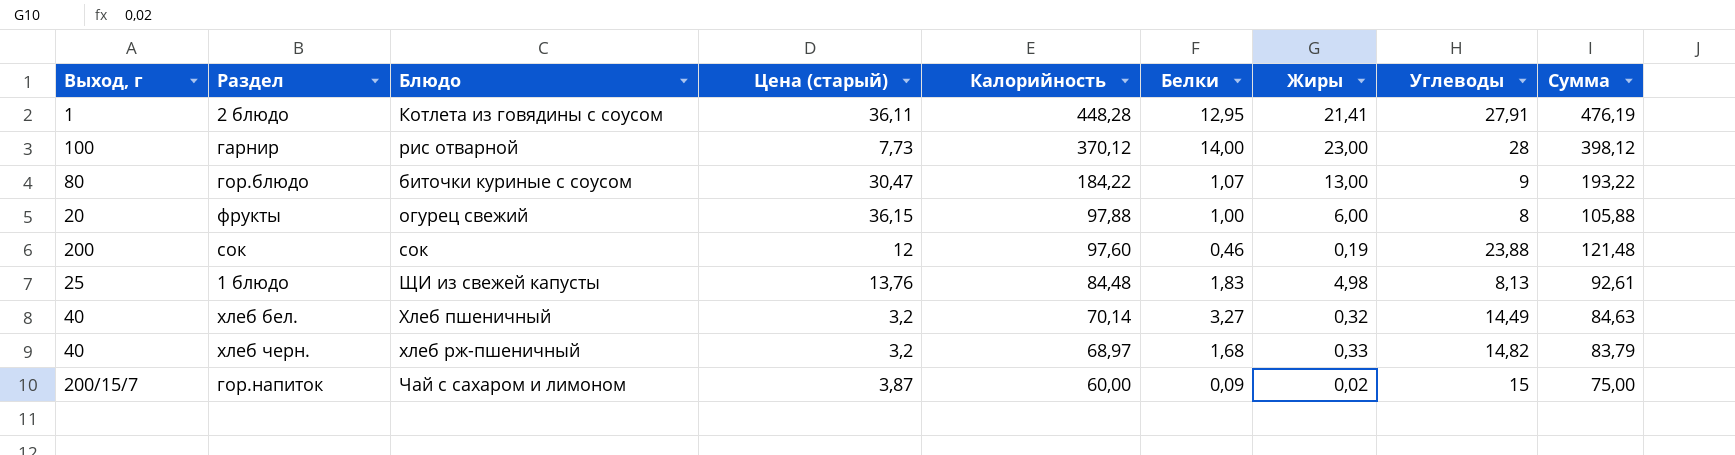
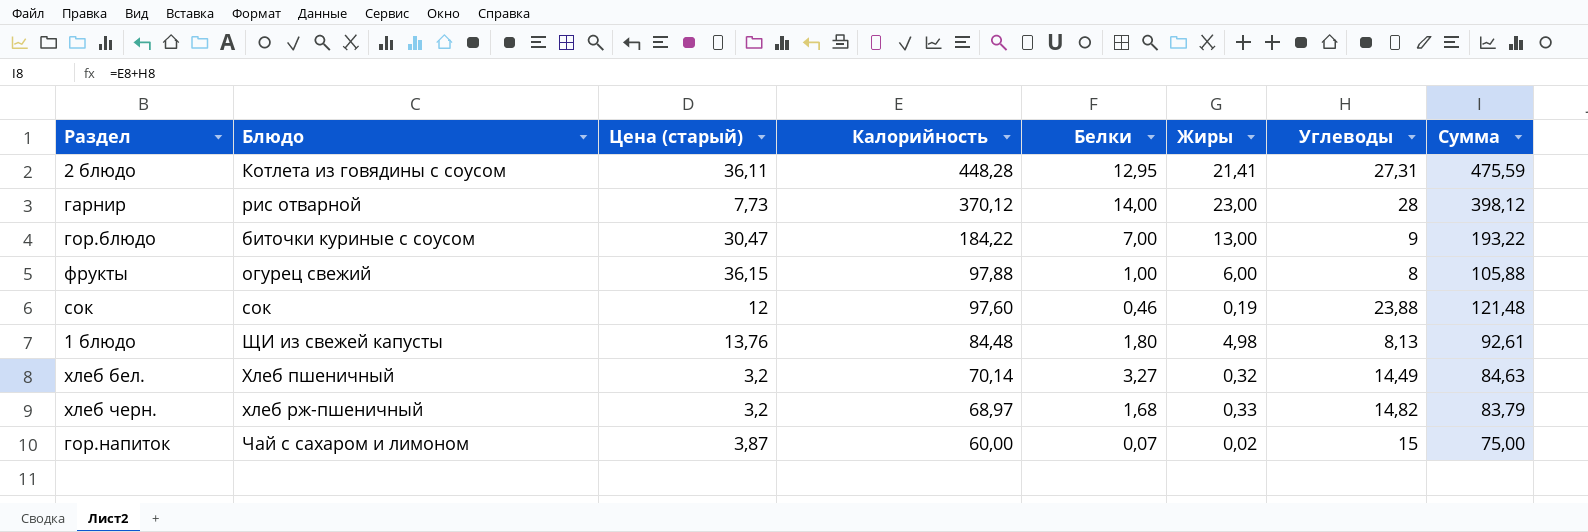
column Выход, г | position: 1 -> none
2 блюдо | Углеводы: 27,91 -> 27,31
2 блюдо | Сумма: 476,19 -> 475,59
гор.блюдо | Белки: 1,07 -> 7,00
1 блюдо | Белки: 1,83 -> 1,80
гор.напиток | Белки: 0,09 -> 0,07

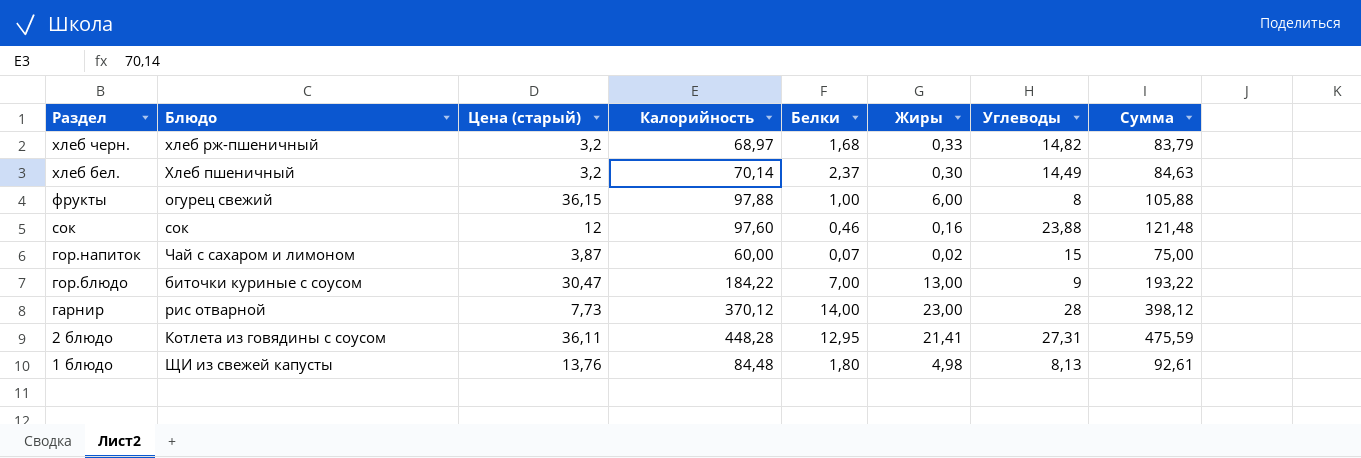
row order: Калорийность descending -> Раздел descending
хлеб бел. | Белки: 3,27 -> 2,37
хлеб бел. | Жиры: 0,32 -> 0,30
сок | Жиры: 0,19 -> 0,16

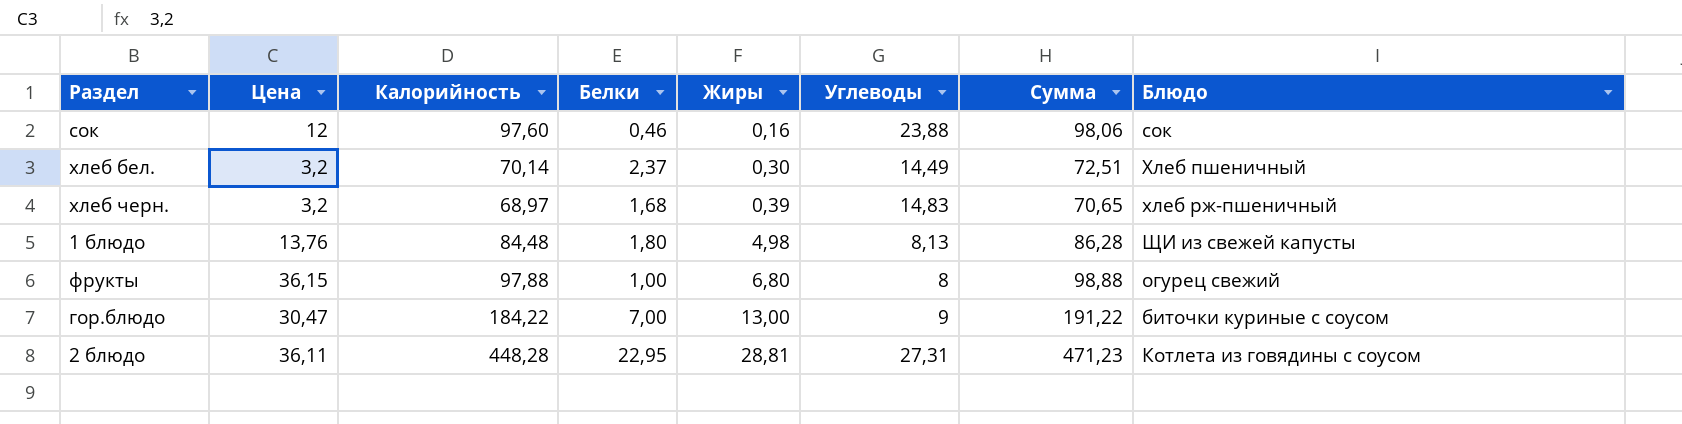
row order: Раздел descending -> Жиры ascending
column name: Цена (старый) -> Цена
column Сумма | formula: [Калорийность] + [Углеводы] -> [Калорийность] + [Белки]
column Блюдо | position: 2 -> 8
row гор.напиток: Чай с сахаром и лимоном | 3,87 | 60,00 | 0,07 | 0,02 | 15 | 75,00 -> none
row гарнир: рис отварной | 7,73 | 370,12 | 14,00 | 23,00 | 28 | 398,12 -> none
хлеб черн. | Жиры: 0,33 -> 0,39
хлеб черн. | Углеводы: 14,82 -> 14,83
фрукты | Жиры: 6,00 -> 6,80
2 блюдо | Белки: 12,95 -> 22,95
2 блюдо | Жиры: 21,41 -> 28,81

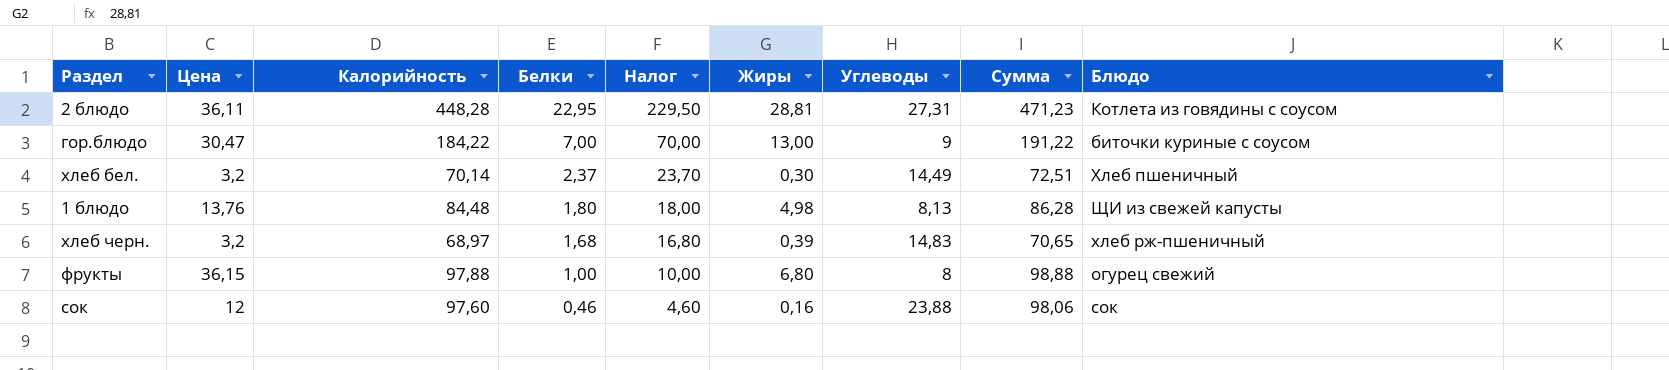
row order: Жиры ascending -> Белки descending
column Налог | formula: none -> [Белки] * 10

